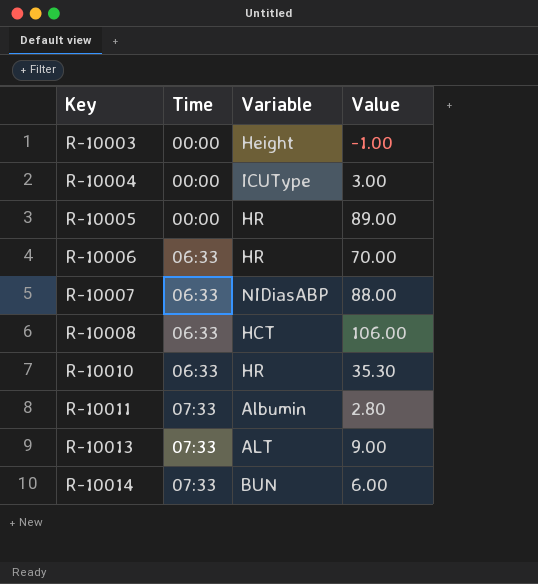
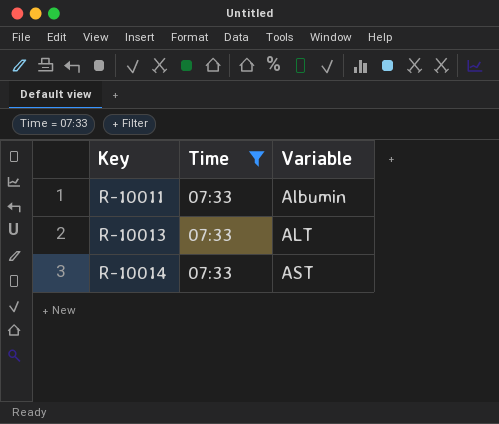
filter: none -> Time = 07:33
column Value | position: 4 -> none
R-10014 | Variable: BUN -> AST

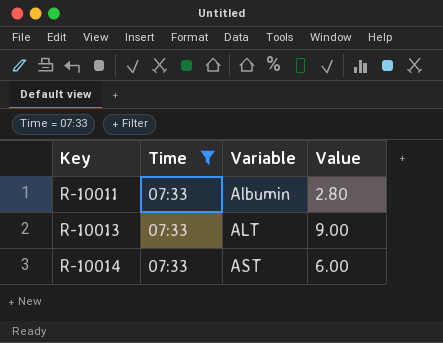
column Value | position: none -> 4

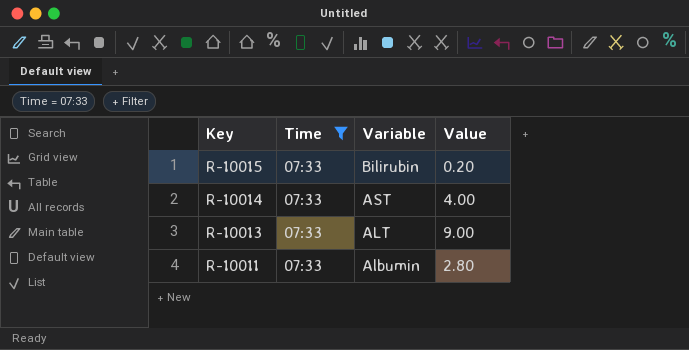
row order: Key ascending -> Key descending
row R-10015: none -> 07:33 | Bilirubin | 0.20
R-10014 | Value: 6.00 -> 4.00

